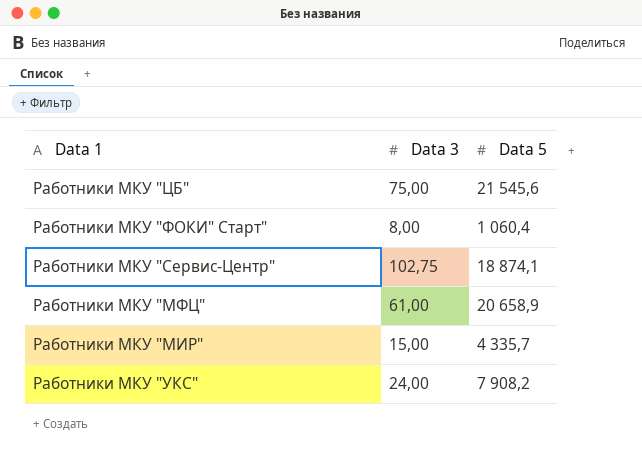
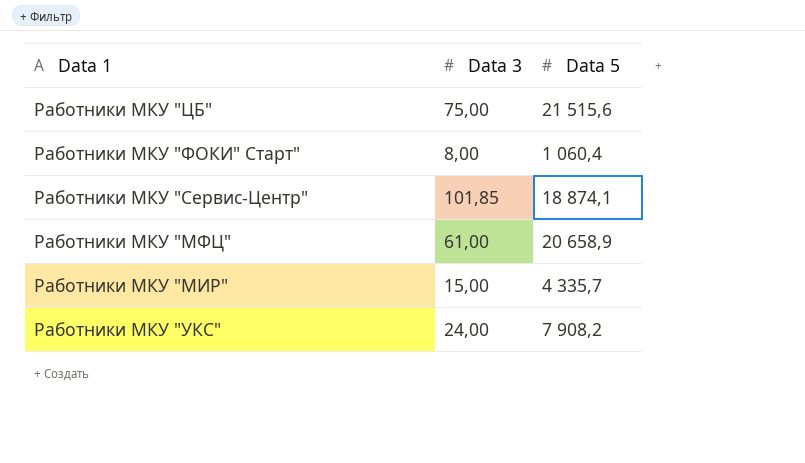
Работники МКУ "ЦБ" | Data 5: 21 545,6 -> 21 515,6
Работники МКУ "Сервис-Центр" | Data 3: 102,75 -> 101,85

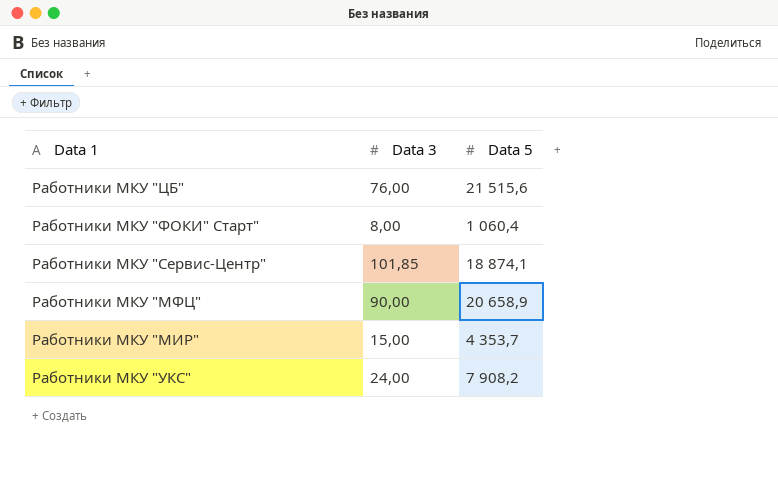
Работники МКУ "ЦБ" | Data 3: 75,00 -> 76,00
Работники МКУ "МФЦ" | Data 3: 61,00 -> 90,00
Работники МКУ "МИР" | Data 5: 4 335,7 -> 4 353,7

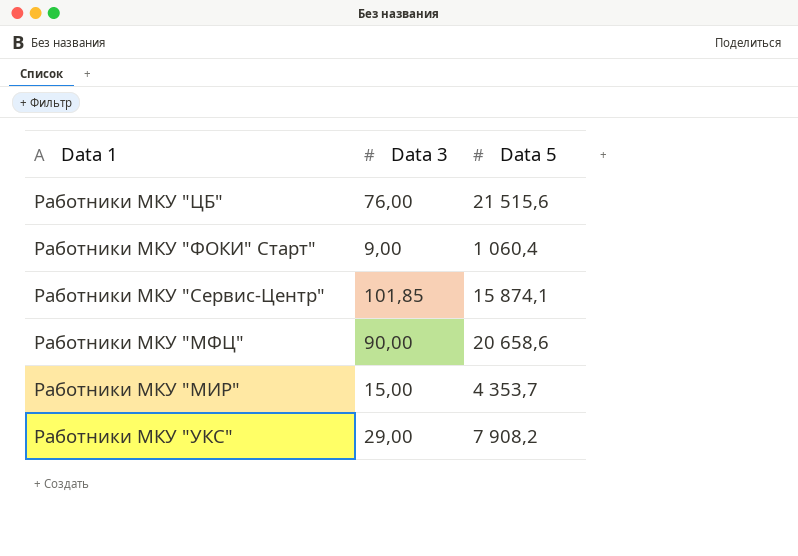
Работники МКУ "ФОКИ" Старт" | Data 3: 8,00 -> 9,00
Работники МКУ "Сервис-Центр" | Data 5: 18 874,1 -> 15 874,1
Работники МКУ "МФЦ" | Data 5: 20 658,9 -> 20 658,6
Работники МКУ "УКС" | Data 3: 24,00 -> 29,00

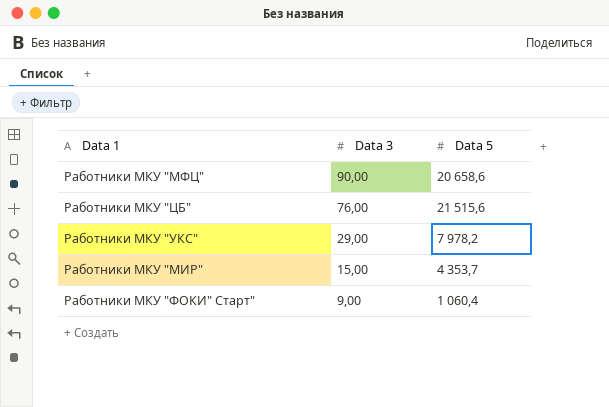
row order: none -> Data 3 descending
row Работники МКУ "Сервис-Центр": 101,85 | 15 874,1 -> none
Работники МКУ "УКС" | Data 5: 7 908,2 -> 7 978,2

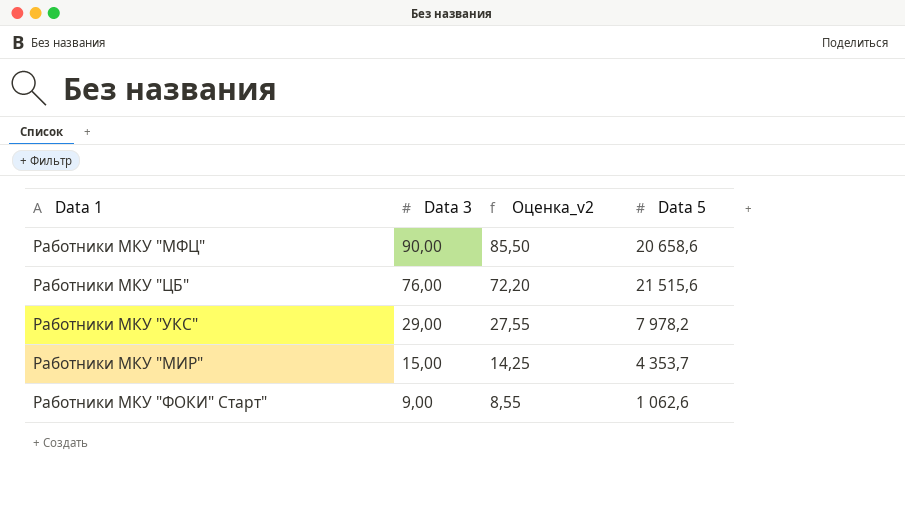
column Оценка_v2 | formula: none -> [Data 3] * 0,95
Работники МКУ "ФОКИ" Старт" | Data 5: 1 060,4 -> 1 062,6

